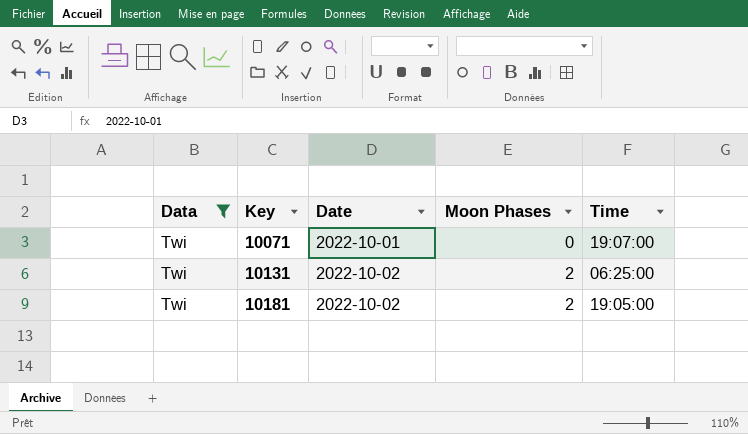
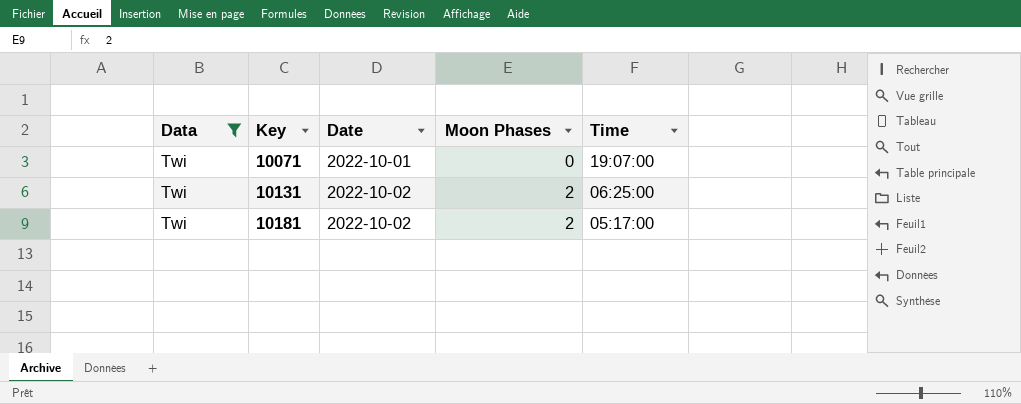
10181 | Time: 19:05:00 -> 05:17:00

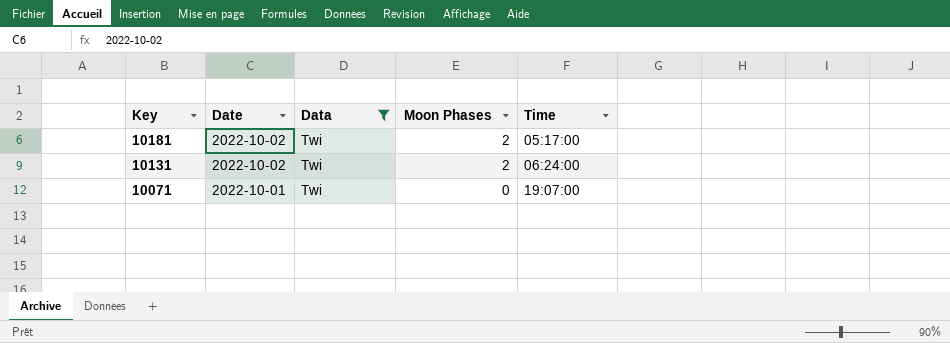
row order: Key ascending -> Key descending
column Data | position: 1 -> 3
10131 | Time: 06:25:00 -> 06:24:00

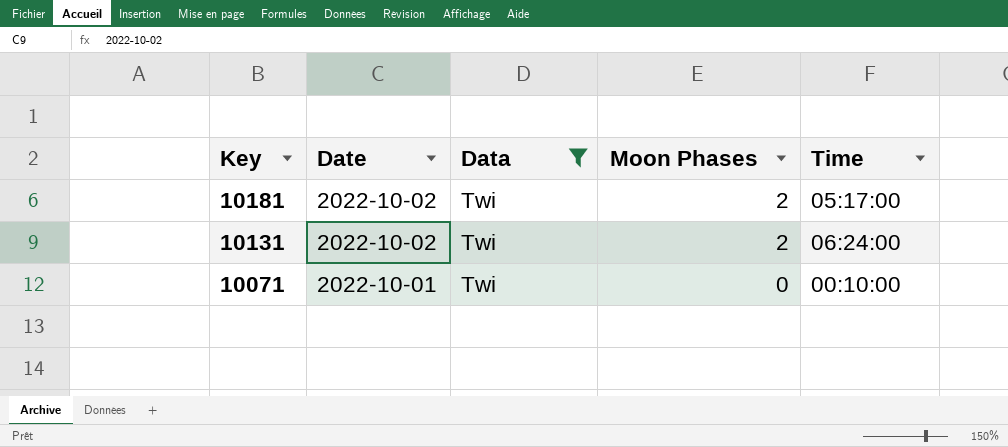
10071 | Time: 19:07:00 -> 00:10:00

